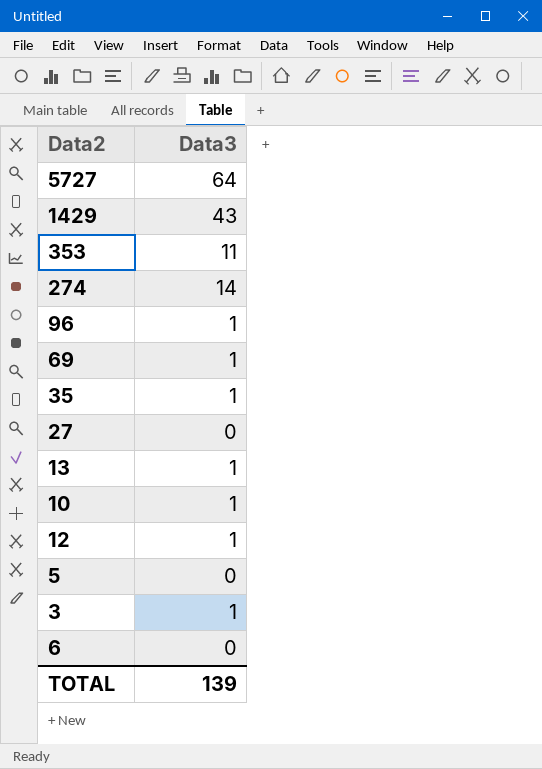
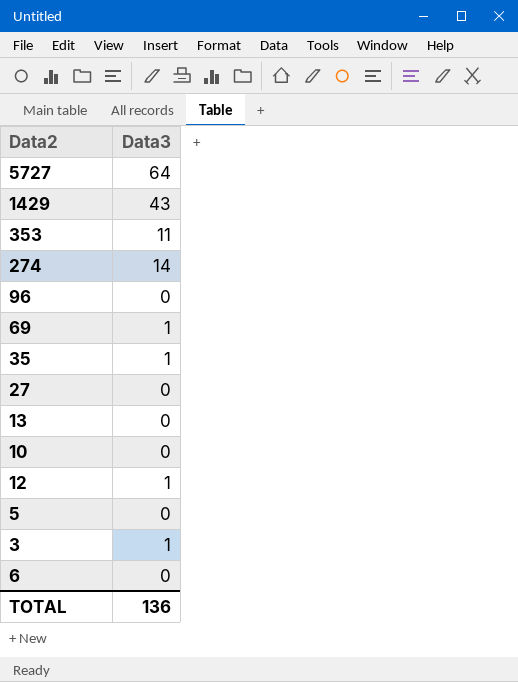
96 | Data3: 1 -> 0
13 | Data3: 1 -> 0
10 | Data3: 1 -> 0
TOTAL | Data3: 139 -> 136

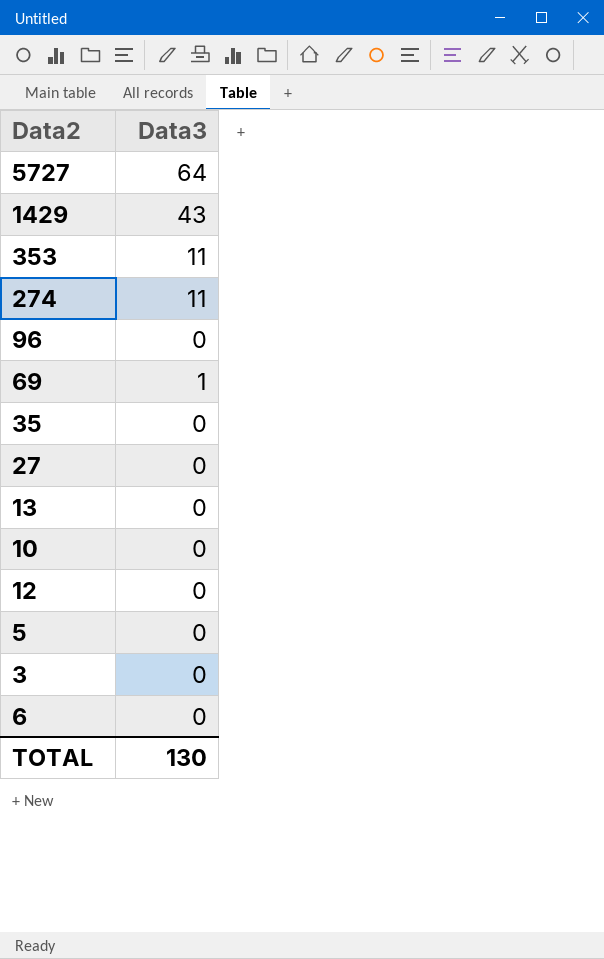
274 | Data3: 14 -> 11
35 | Data3: 1 -> 0
12 | Data3: 1 -> 0
3 | Data3: 1 -> 0
TOTAL | Data3: 136 -> 130

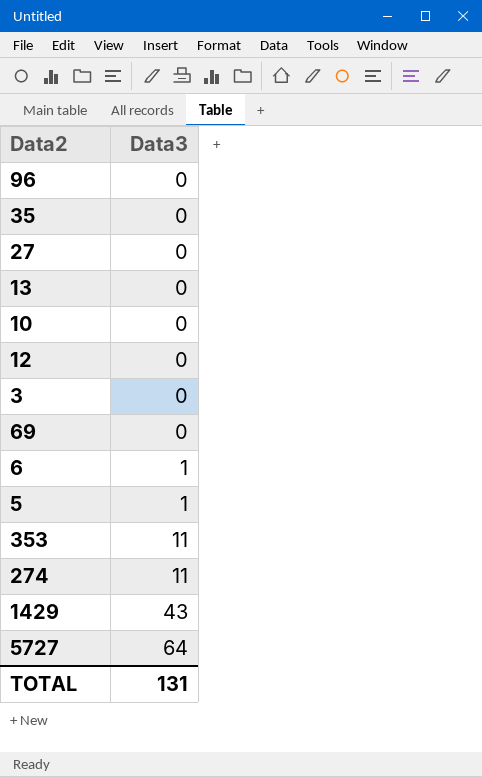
row order: none -> Data3 ascending
69 | Data3: 1 -> 0
6 | Data3: 0 -> 1
5 | Data3: 0 -> 1
TOTAL | Data3: 130 -> 131

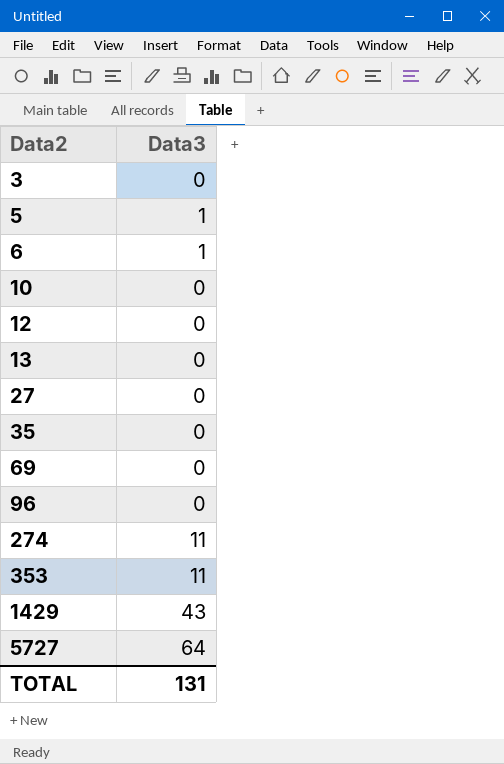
row order: Data3 ascending -> Data2 ascending

